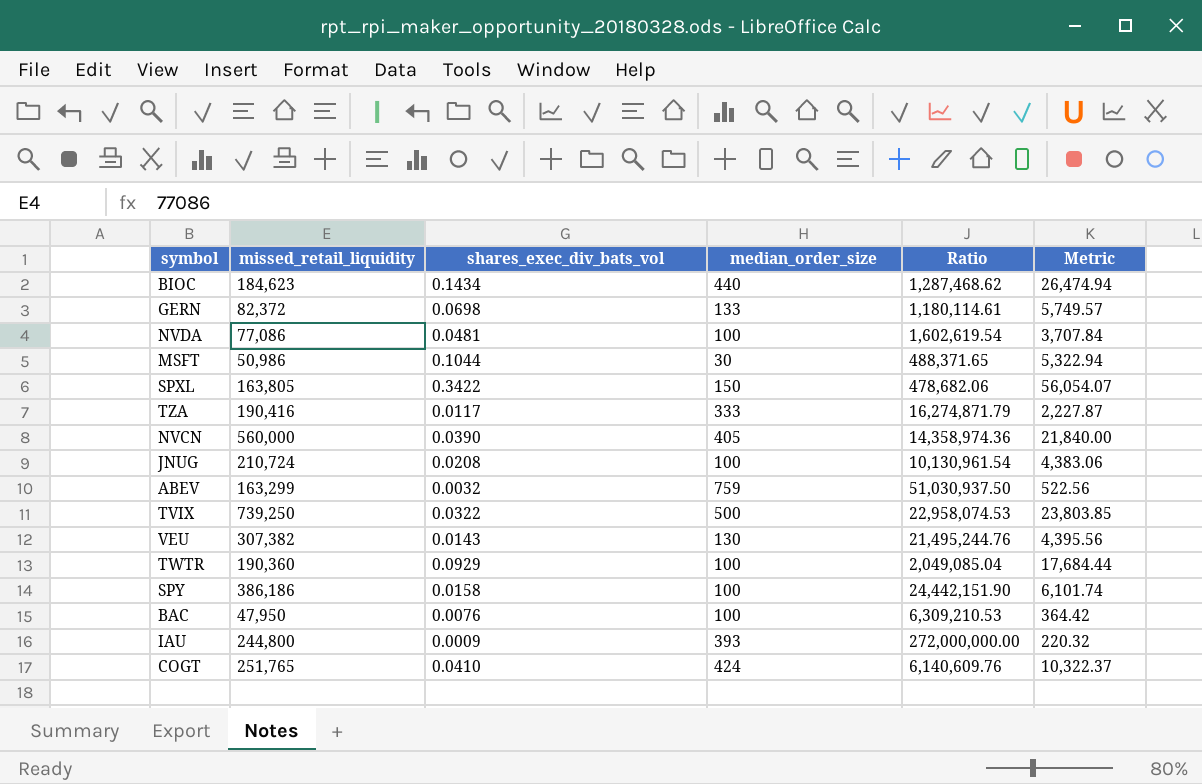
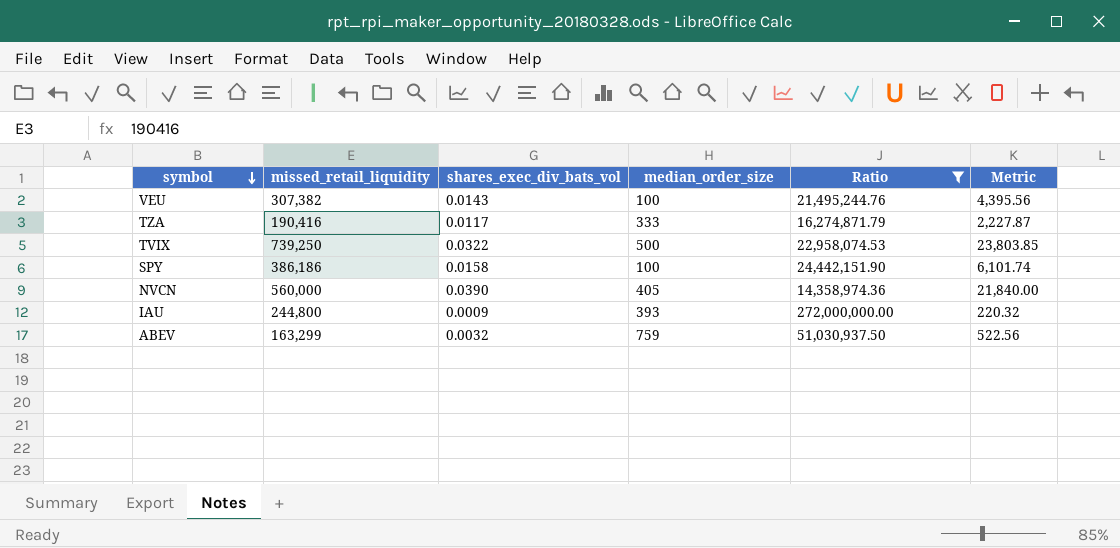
filter: none -> Ratio >= 14,358,974.36
row order: none -> symbol descending
VEU | median_order_size: 130 -> 100

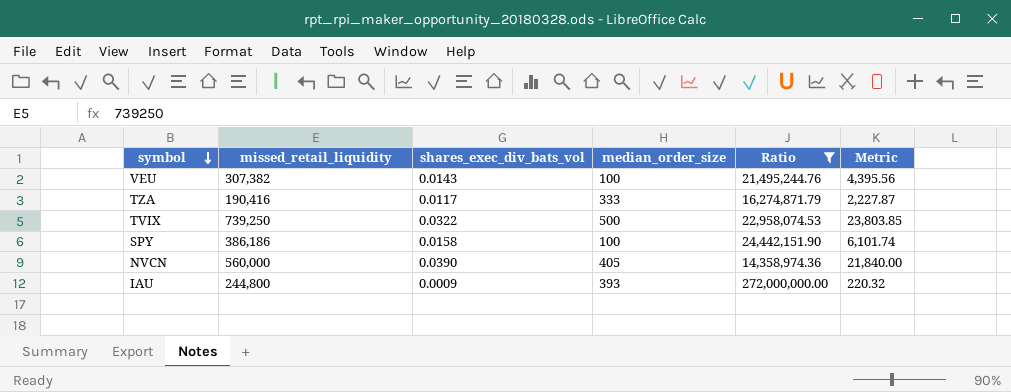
row ABEV: 163,299 | 0.0032 | 759 | 51,030,937.50 | 522.56 -> none

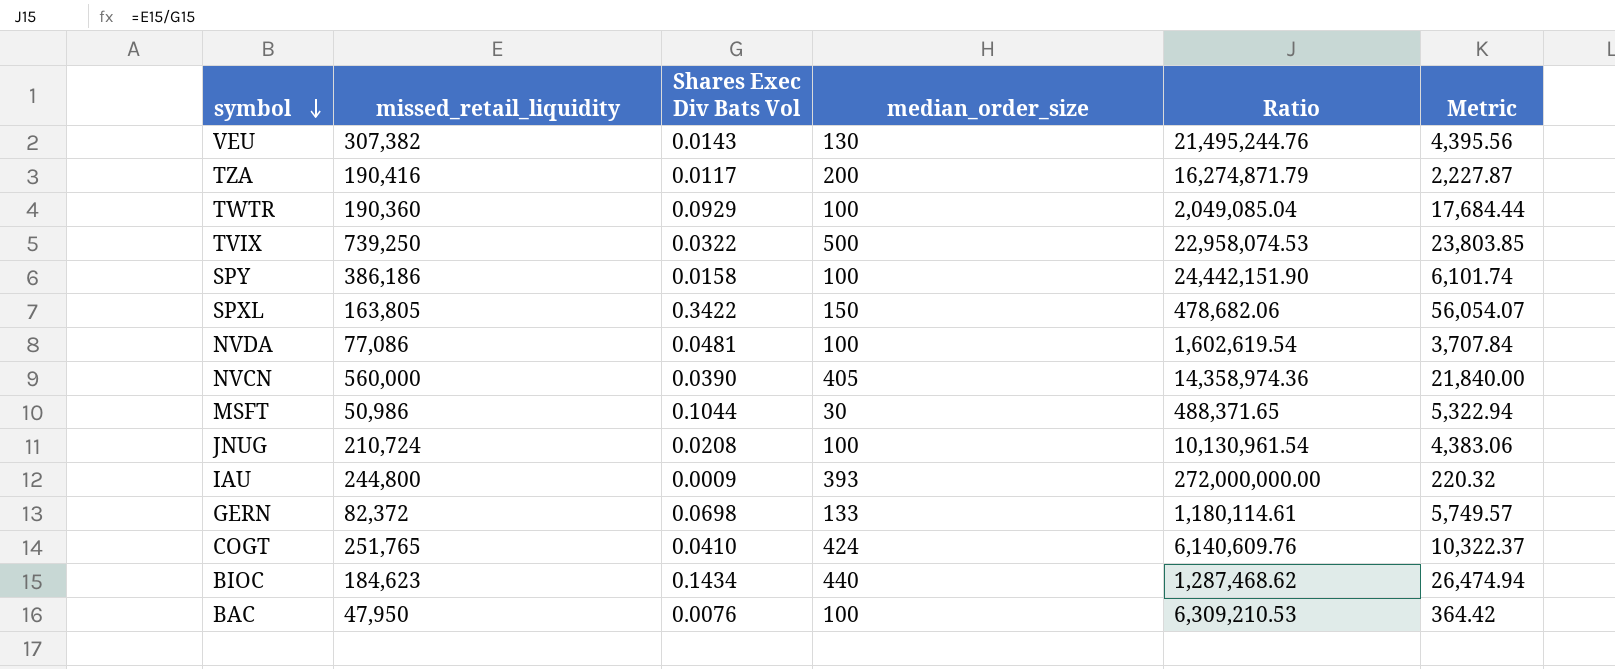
filter: Ratio >= 14,358,974.36 -> none
column name: shares_exec_div_bats_vol -> Shares Exec Div Bats Vol
VEU | median_order_size: 100 -> 130
TZA | median_order_size: 333 -> 200

